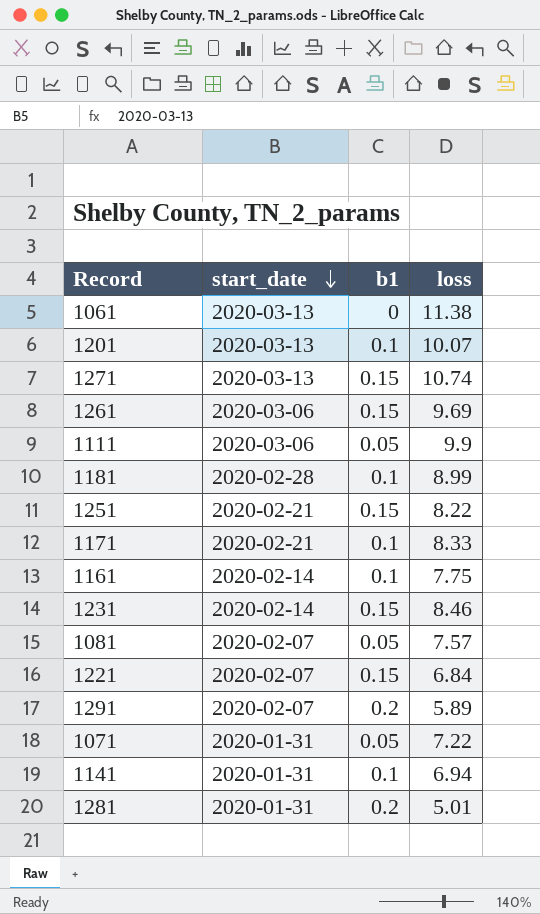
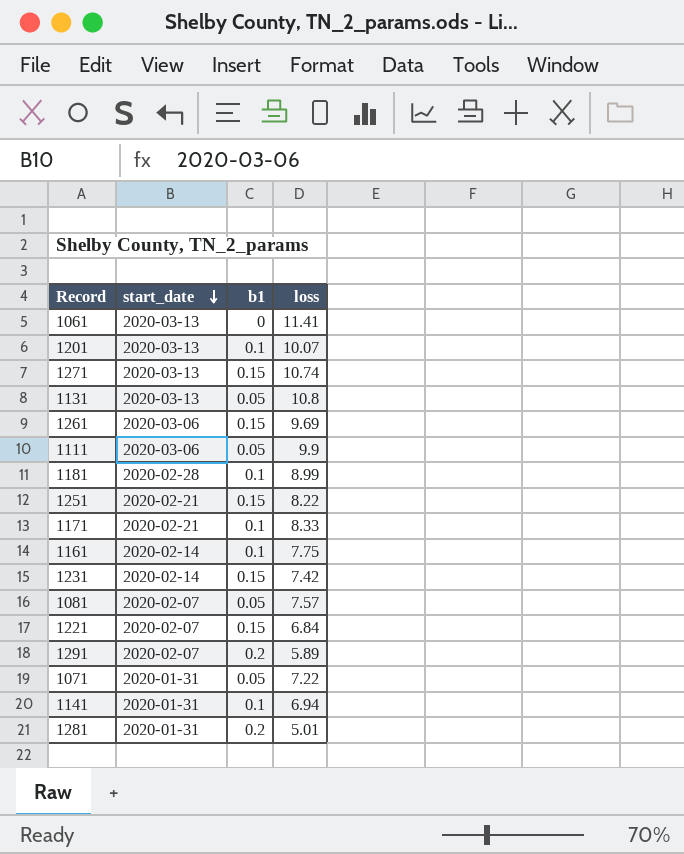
1061 | loss: 11.38 -> 11.41
row 1131: none -> 2020-03-13 | 0.05 | 10.8
1231 | loss: 8.46 -> 7.42

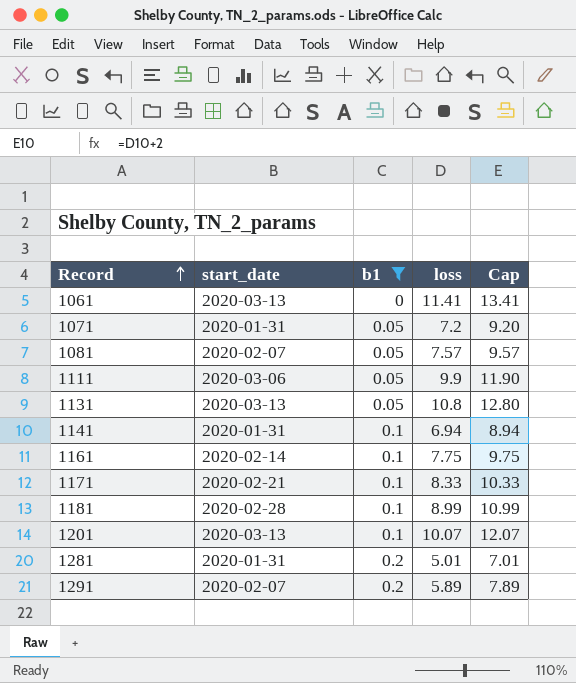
filter: none -> b1 != 0.15
row order: start_date descending -> Record ascending
column Cap | formula: none -> [loss] + 2
1071 | loss: 7.22 -> 7.2

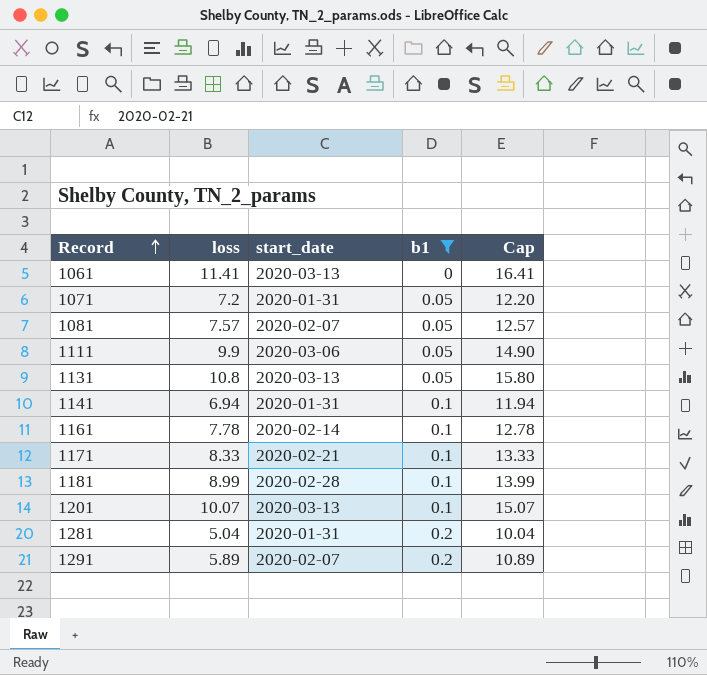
column loss | position: 4 -> 2
column Cap | formula: [loss] + 2 -> [loss] + 5
1161 | loss: 7.75 -> 7.78
1281 | loss: 5.01 -> 5.04

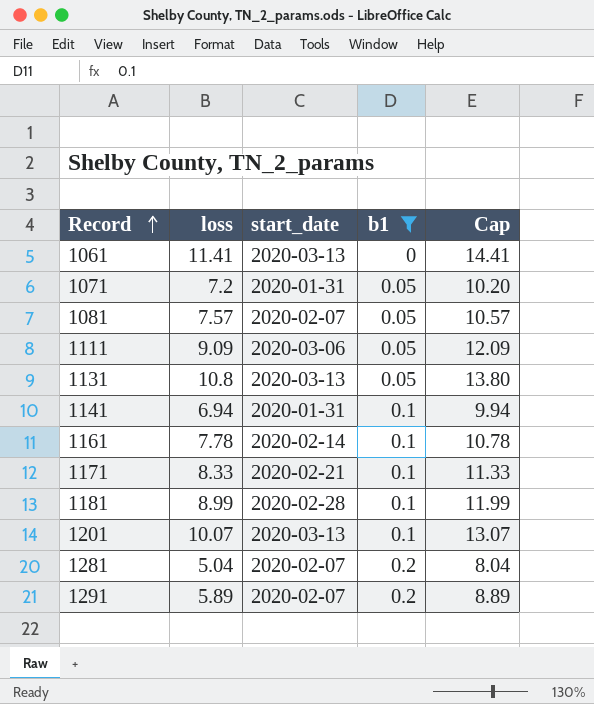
column Cap | formula: [loss] + 5 -> [loss] + 3
1111 | loss: 9.9 -> 9.09
1281 | start_date: 2020-01-31 -> 2020-02-07

